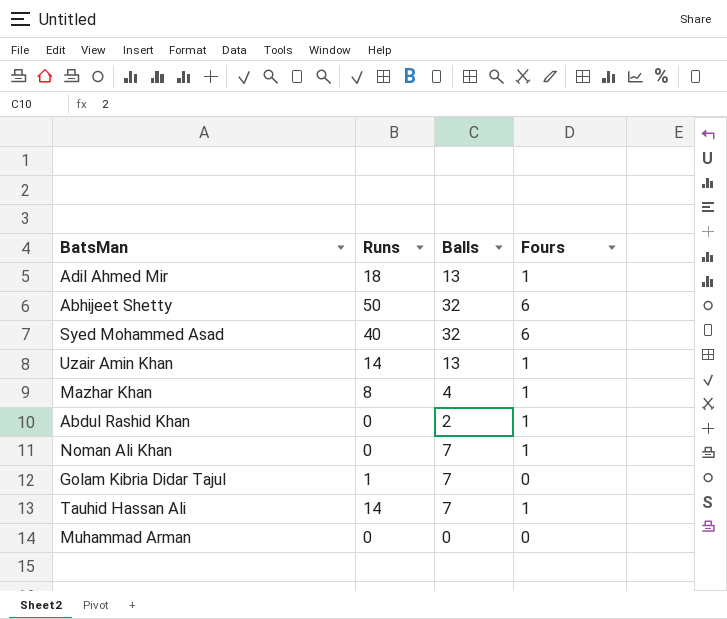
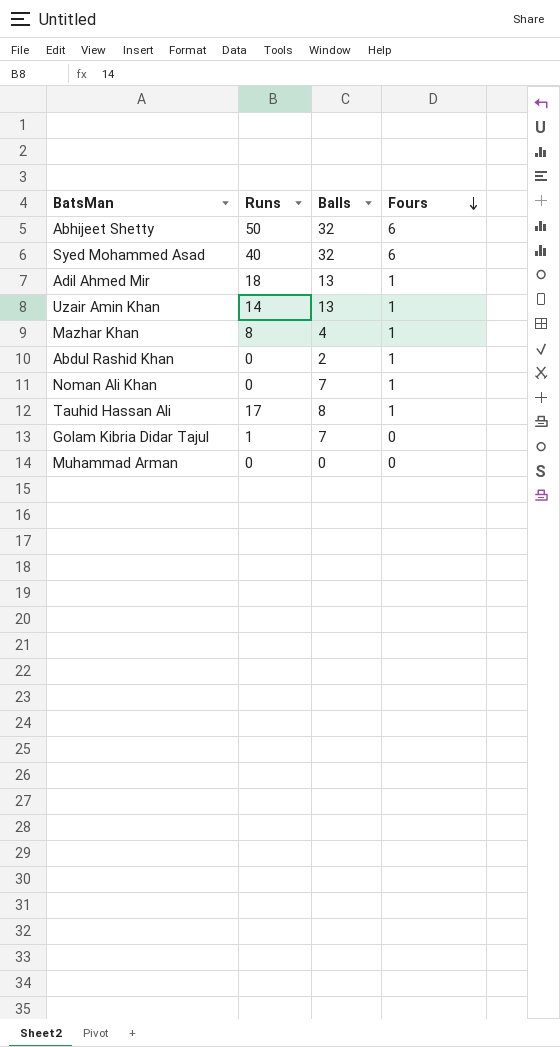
row order: none -> Fours descending
Tauhid Hassan Ali | Runs: 14 -> 17
Tauhid Hassan Ali | Balls: 7 -> 8

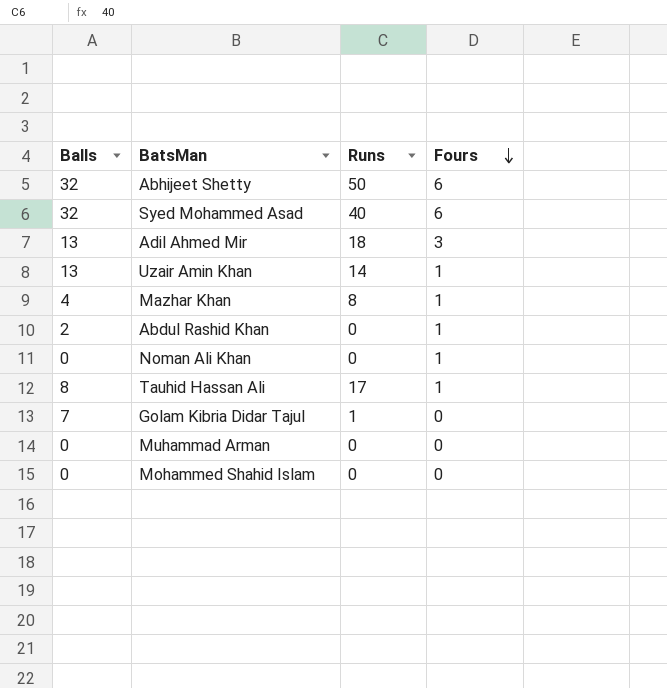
column Balls | position: 3 -> 1
Adil Ahmed Mir | Fours: 1 -> 3
Noman Ali Khan | Balls: 7 -> 0
row Mohammed Shahid Islam: none -> 0 | 0 | 0

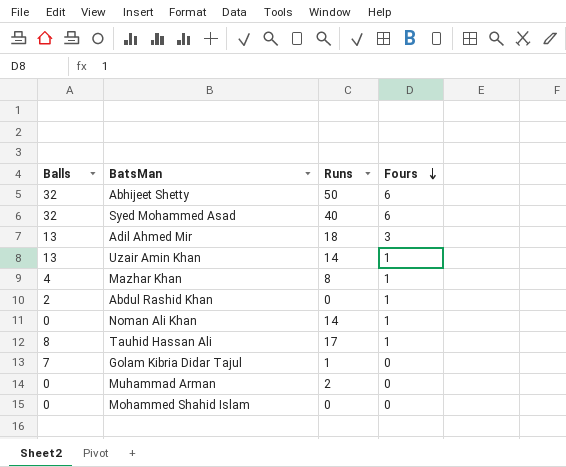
Noman Ali Khan | Runs: 0 -> 14
Muhammad Arman | Runs: 0 -> 2

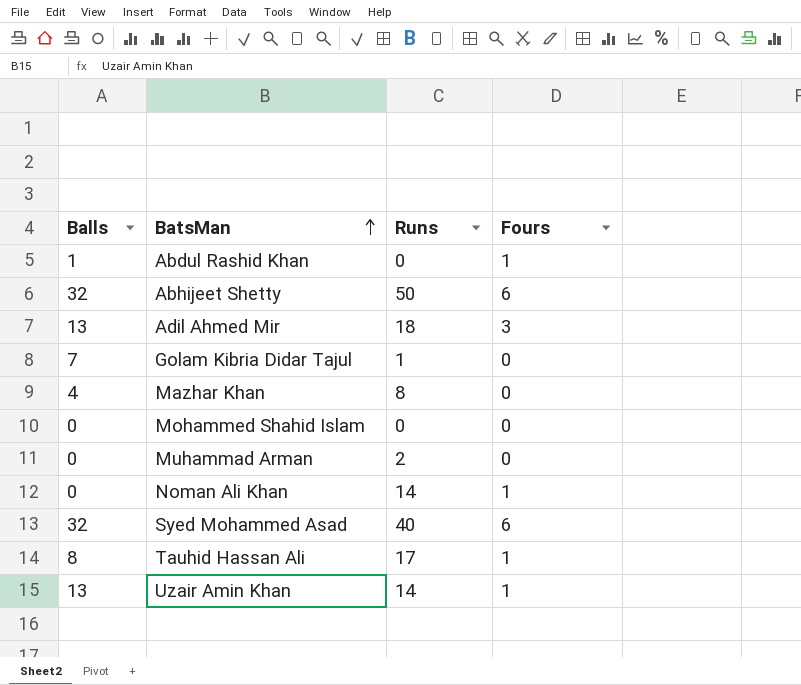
row order: Fours descending -> BatsMan ascending
Abdul Rashid Khan | Balls: 2 -> 1
Mazhar Khan | Fours: 1 -> 0

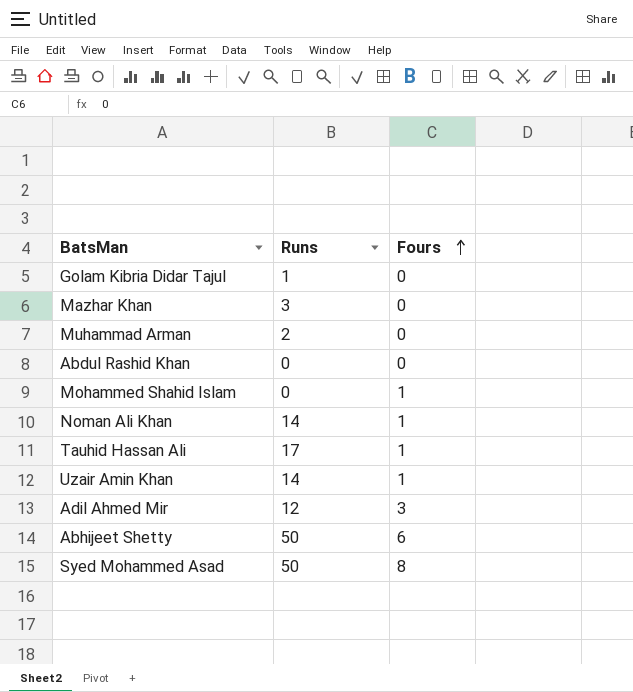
row order: BatsMan ascending -> Fours ascending
column Balls | position: 1 -> none
Mazhar Khan | Runs: 8 -> 3
Abdul Rashid Khan | Fours: 1 -> 0
Mohammed Shahid Islam | Fours: 0 -> 1
Adil Ahmed Mir | Runs: 18 -> 12
Syed Mohammed Asad | Runs: 40 -> 50
Syed Mohammed Asad | Fours: 6 -> 8

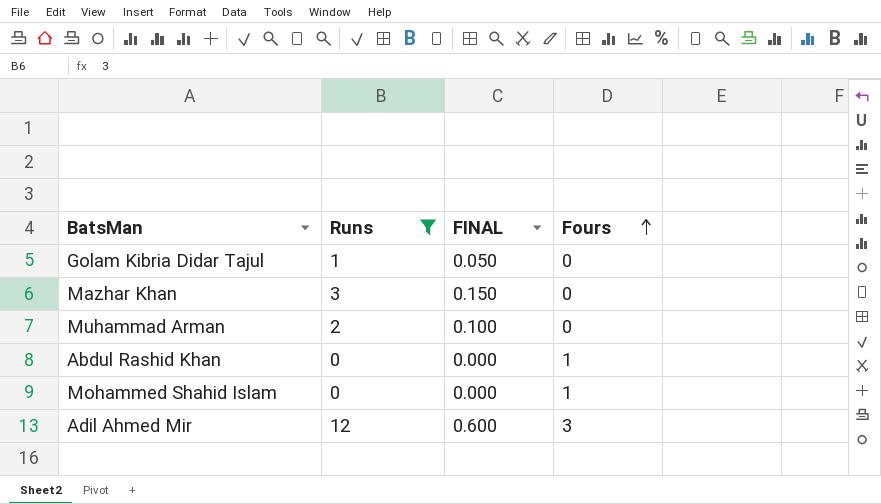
filter: none -> Runs <= 12
column FINAL | formula: none -> [Runs] * 0.05
Abdul Rashid Khan | Fours: 0 -> 1

